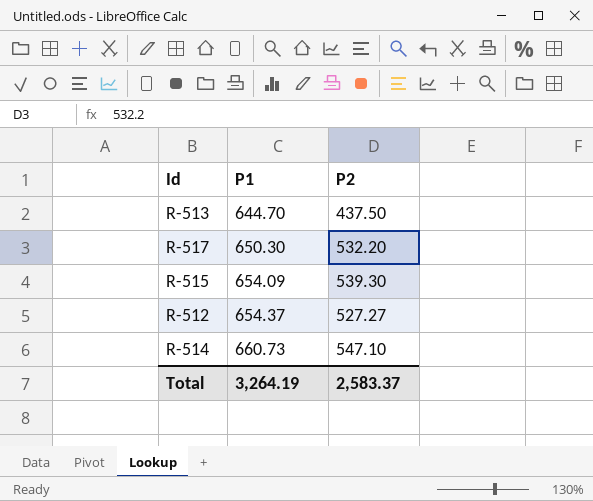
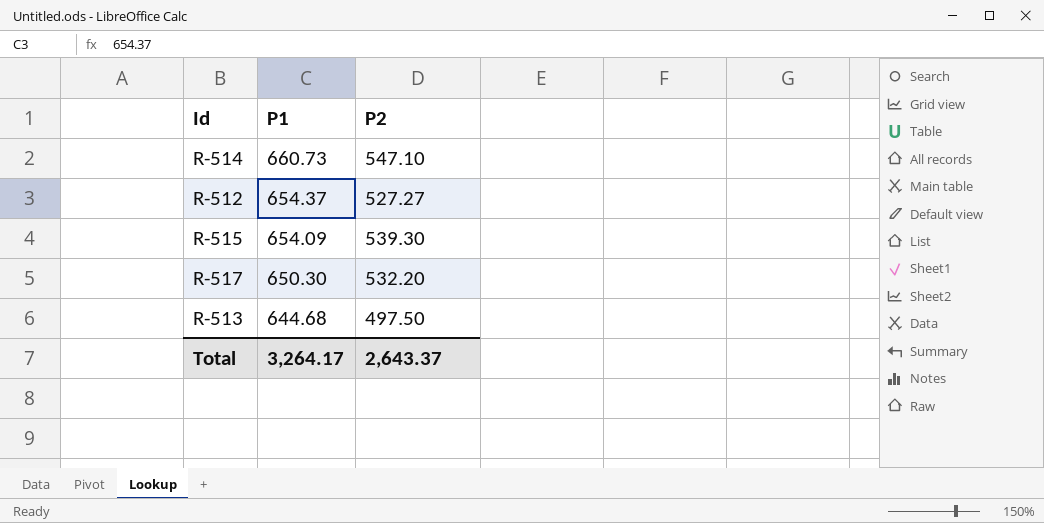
row order: P1 ascending -> P1 descending
R-513 | P1: 644.70 -> 644.68
R-513 | P2: 437.50 -> 497.50
Total | P1: 3,264.19 -> 3,264.17
Total | P2: 2,583.37 -> 2,643.37

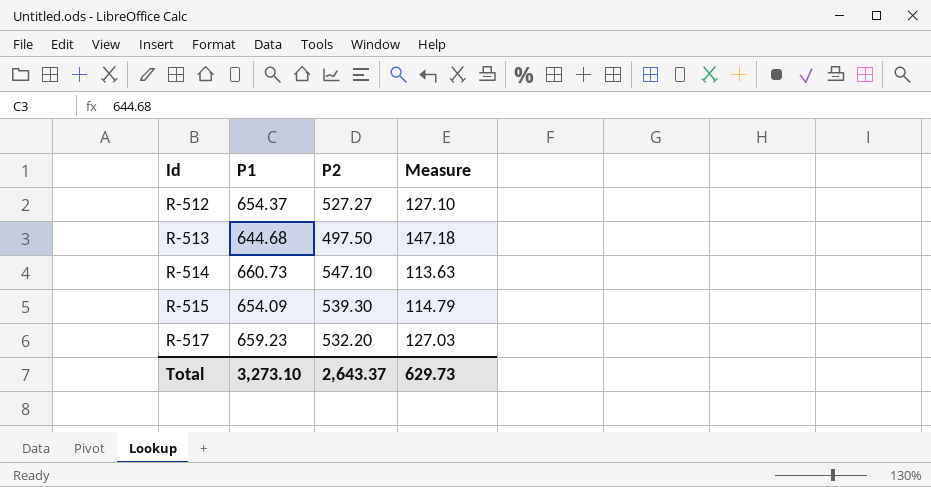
row order: P1 descending -> Id ascending
column Measure | formula: none -> [P1] - [P2]
R-517 | P1: 650.30 -> 659.23
Total | P1: 3,264.17 -> 3,273.10

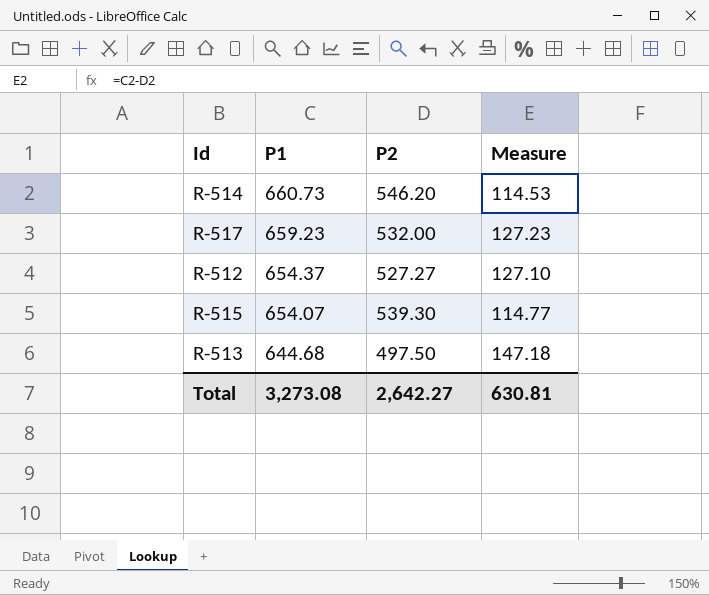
row order: Id ascending -> P1 descending
R-514 | P2: 547.10 -> 546.20
R-514 | Measure: 113.63 -> 114.53
R-517 | P2: 532.20 -> 532.00
R-517 | Measure: 127.03 -> 127.23
R-515 | P1: 654.09 -> 654.07
R-515 | Measure: 114.79 -> 114.77
Total | P1: 3,273.10 -> 3,273.08
Total | P2: 2,643.37 -> 2,642.27
Total | Measure: 629.73 -> 630.81

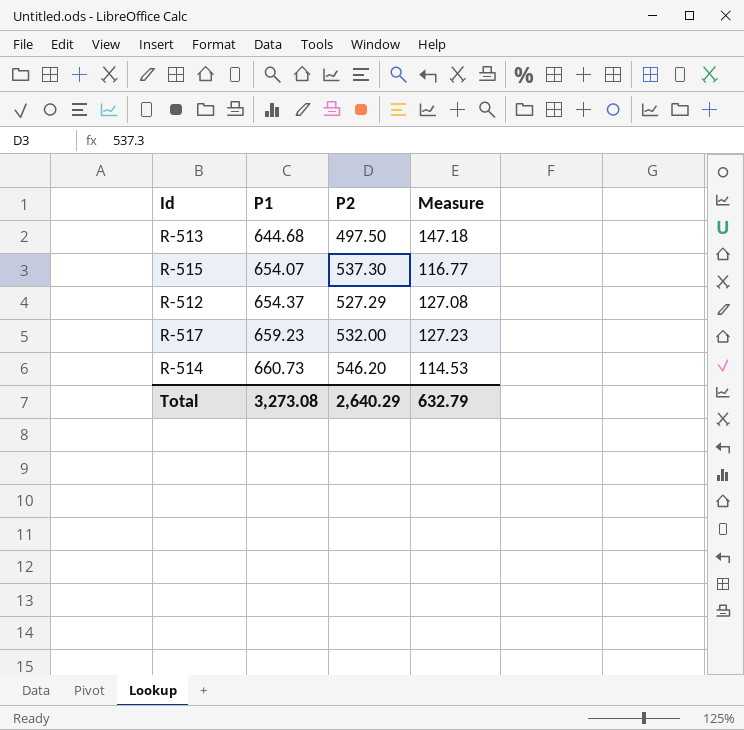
row order: P1 descending -> P1 ascending
R-515 | P2: 539.30 -> 537.30
R-515 | Measure: 114.77 -> 116.77
R-512 | P2: 527.27 -> 527.29
R-512 | Measure: 127.10 -> 127.08
Total | P2: 2,642.27 -> 2,640.29
Total | Measure: 630.81 -> 632.79

